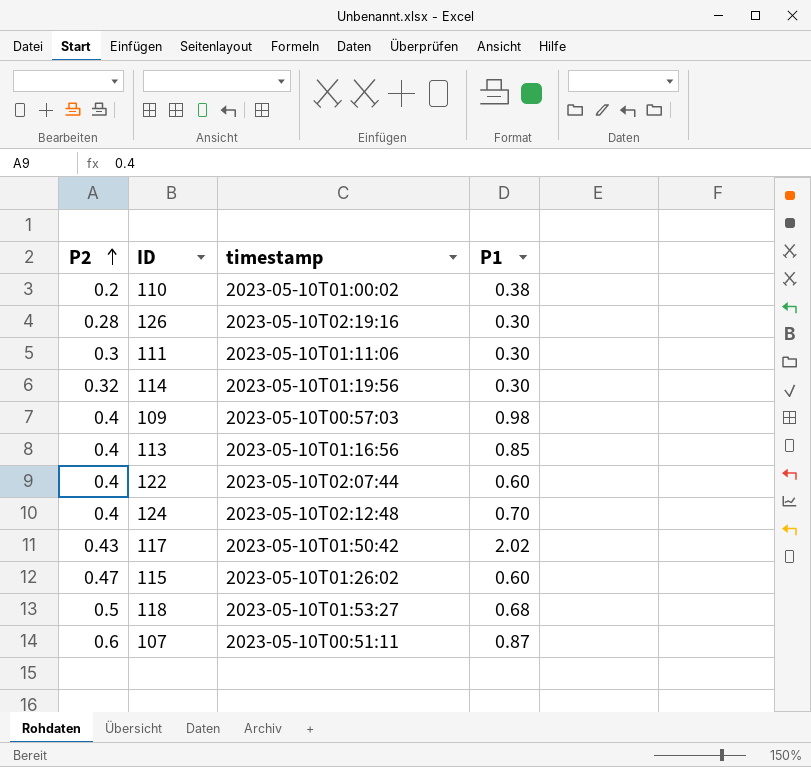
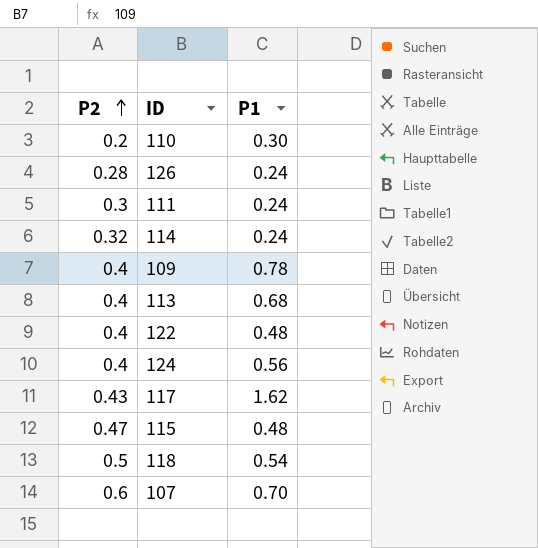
column timestamp | position: 3 -> none
110 | P1: 0.38 -> 0.30
126 | P1: 0.30 -> 0.24
111 | P1: 0.30 -> 0.24
114 | P1: 0.30 -> 0.24
109 | P1: 0.98 -> 0.78
113 | P1: 0.85 -> 0.68
122 | P1: 0.60 -> 0.48
124 | P1: 0.70 -> 0.56
117 | P1: 2.02 -> 1.62
115 | P1: 0.60 -> 0.48
118 | P1: 0.68 -> 0.54
107 | P1: 0.87 -> 0.70

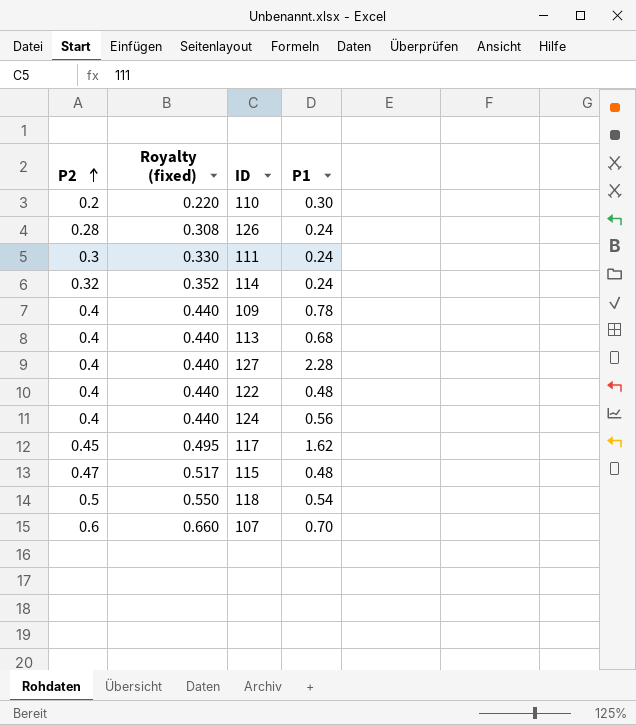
column Royalty (fixed) | formula: none -> [P2] * 1.1
row 127: none -> 0.4 | 0.440 | 2.28
117 | P2: 0.43 -> 0.45

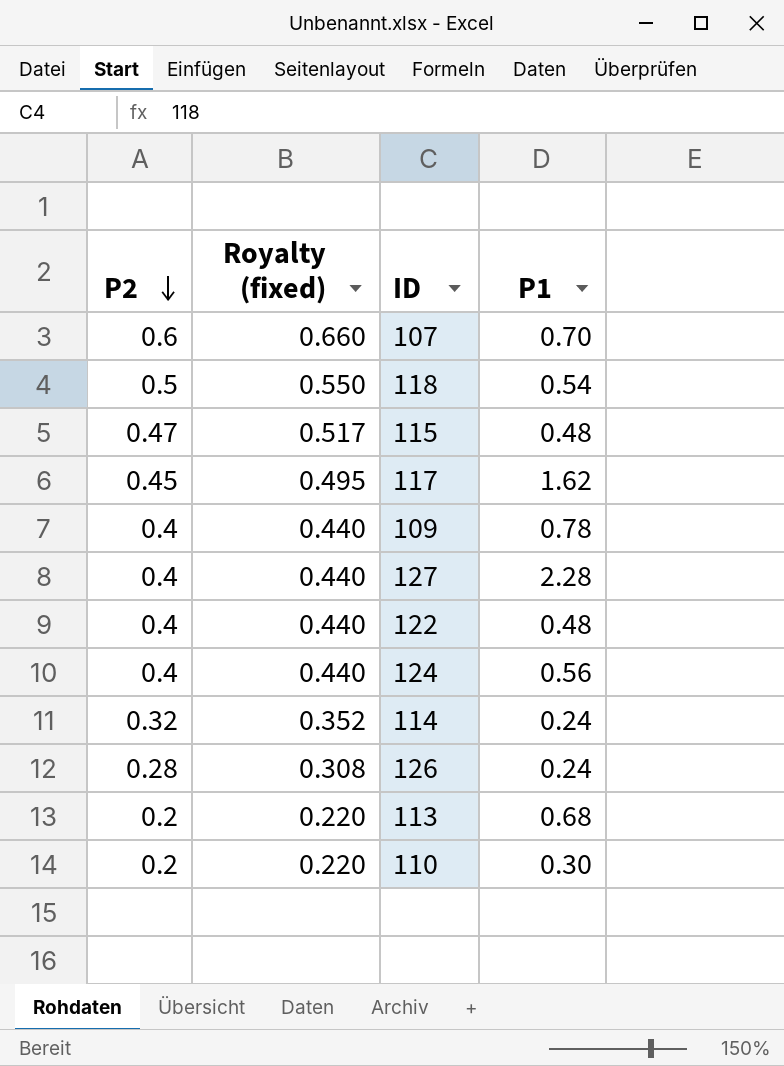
row order: P2 ascending -> P2 descending
row 111: 0.3 | 0.330 | 0.24 -> none
113 | P2: 0.4 -> 0.2
113 | Royalty (fixed): 0.440 -> 0.220

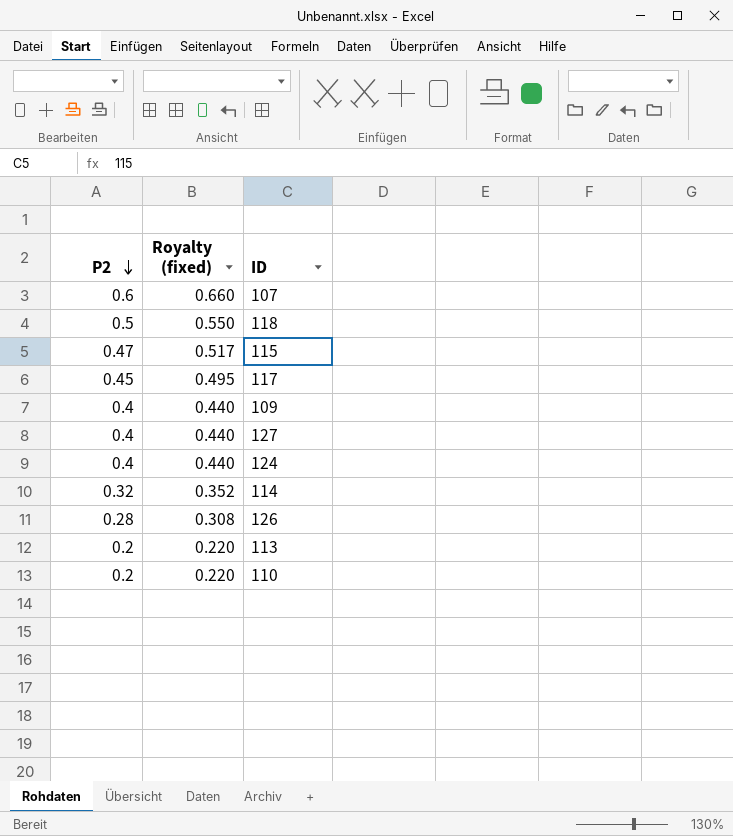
column P1 | position: 4 -> none
row 122: 0.4 | 0.440 | 0.48 -> none

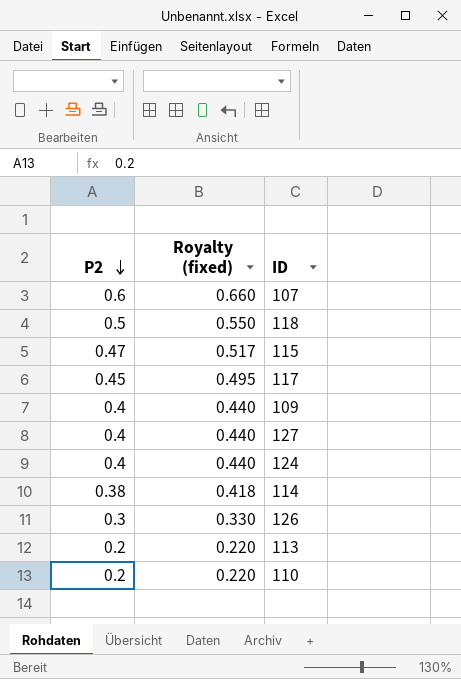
114 | P2: 0.32 -> 0.38
114 | Royalty (fixed): 0.352 -> 0.418
126 | P2: 0.28 -> 0.3
126 | Royalty (fixed): 0.308 -> 0.330

